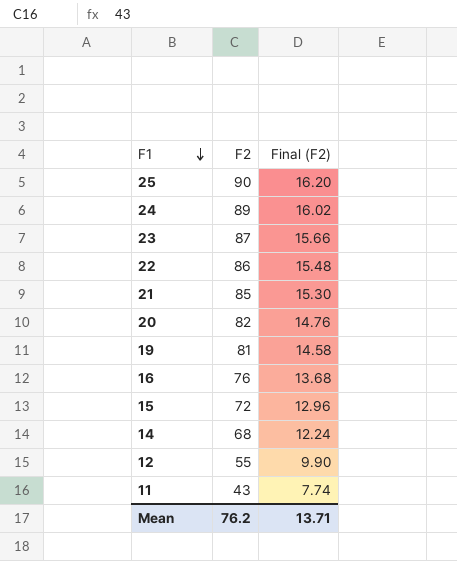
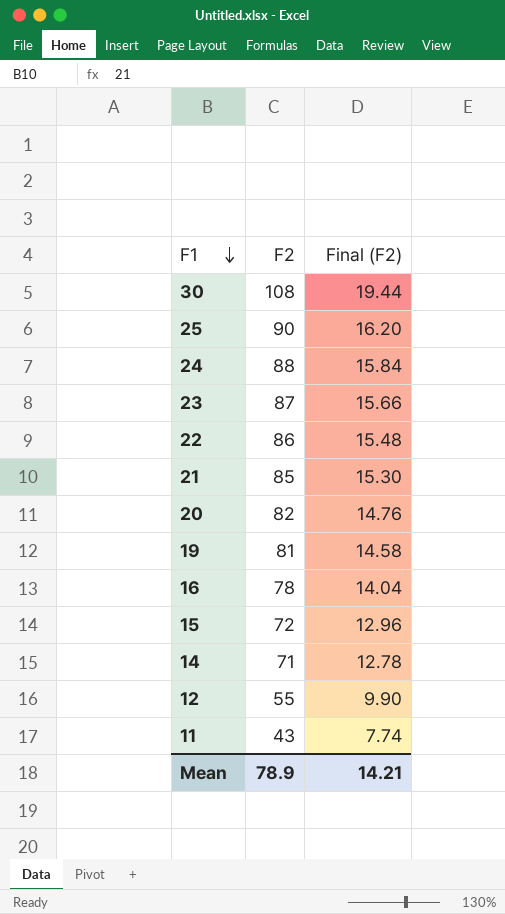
row 30: none -> 108 | 19.44
24 | F2: 89 -> 88
24 | Final (F2): 16.02 -> 15.84
16 | F2: 76 -> 78
16 | Final (F2): 13.68 -> 14.04
14 | F2: 68 -> 71
14 | Final (F2): 12.24 -> 12.78
Mean | F2: 76.2 -> 78.9
Mean | Final (F2): 13.71 -> 14.21

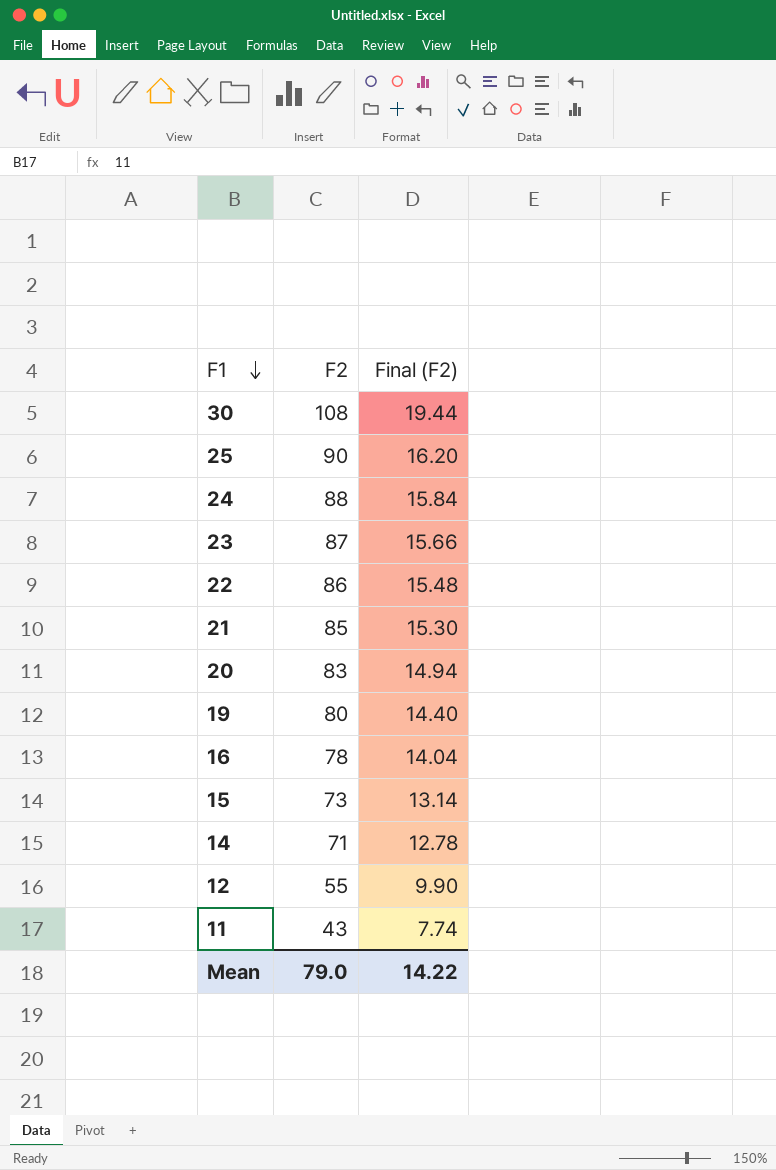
20 | F2: 82 -> 83
20 | Final (F2): 14.76 -> 14.94
19 | F2: 81 -> 80
19 | Final (F2): 14.58 -> 14.40
15 | F2: 72 -> 73
15 | Final (F2): 12.96 -> 13.14
Mean | F2: 78.9 -> 79.0
Mean | Final (F2): 14.21 -> 14.22

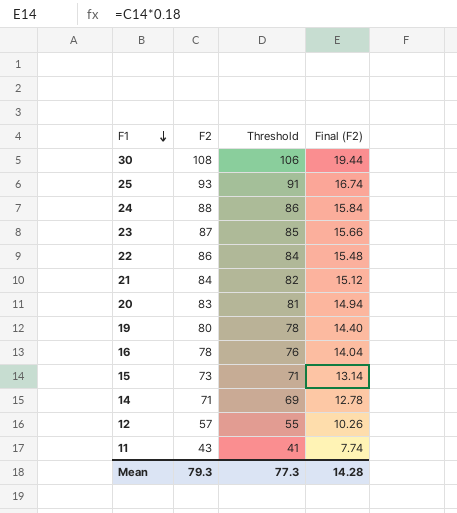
column Threshold | formula: none -> [F2] - 2
25 | F2: 90 -> 93
25 | Final (F2): 16.20 -> 16.74
21 | F2: 85 -> 84
21 | Final (F2): 15.30 -> 15.12
12 | F2: 55 -> 57
12 | Final (F2): 9.90 -> 10.26
Mean | F2: 79.0 -> 79.3
Mean | Final (F2): 14.22 -> 14.28

